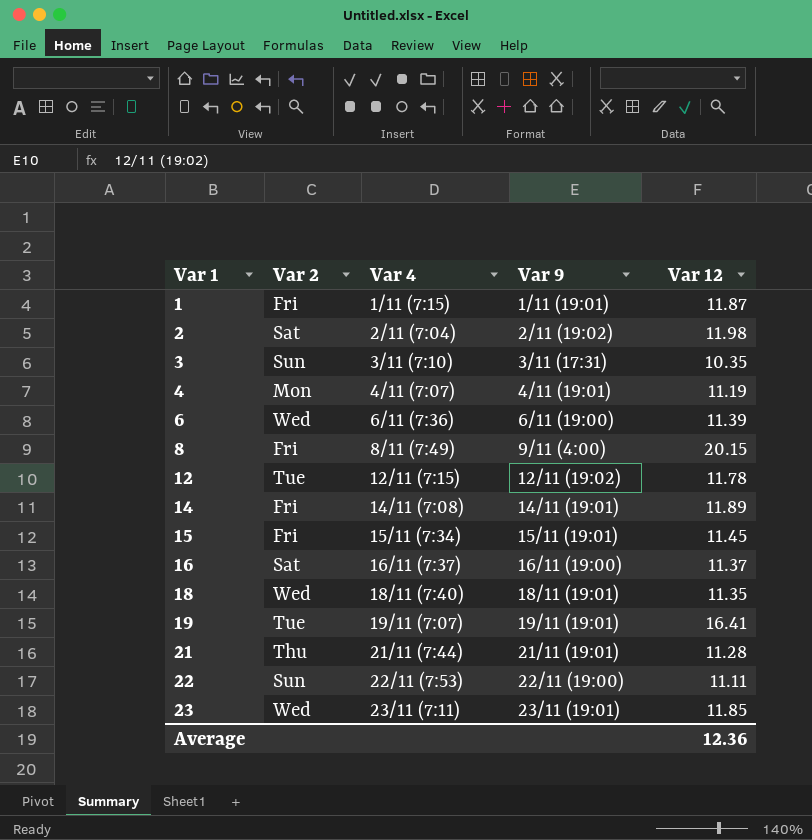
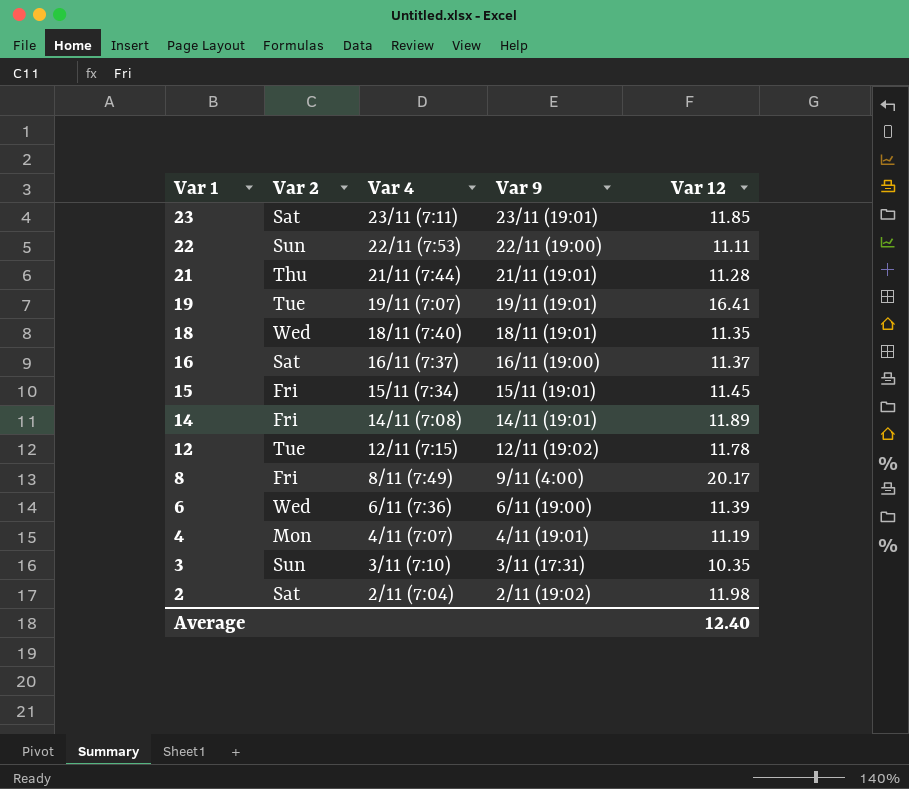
row order: Var 1 ascending -> Var 1 descending
row 1: Fri | 1/11 (7:15) | 1/11 (19:01) | 11.87 -> none
23 | Var 2: Wed -> Sat
8 | Var 12: 20.15 -> 20.17
Average | Var 12: 12.36 -> 12.40

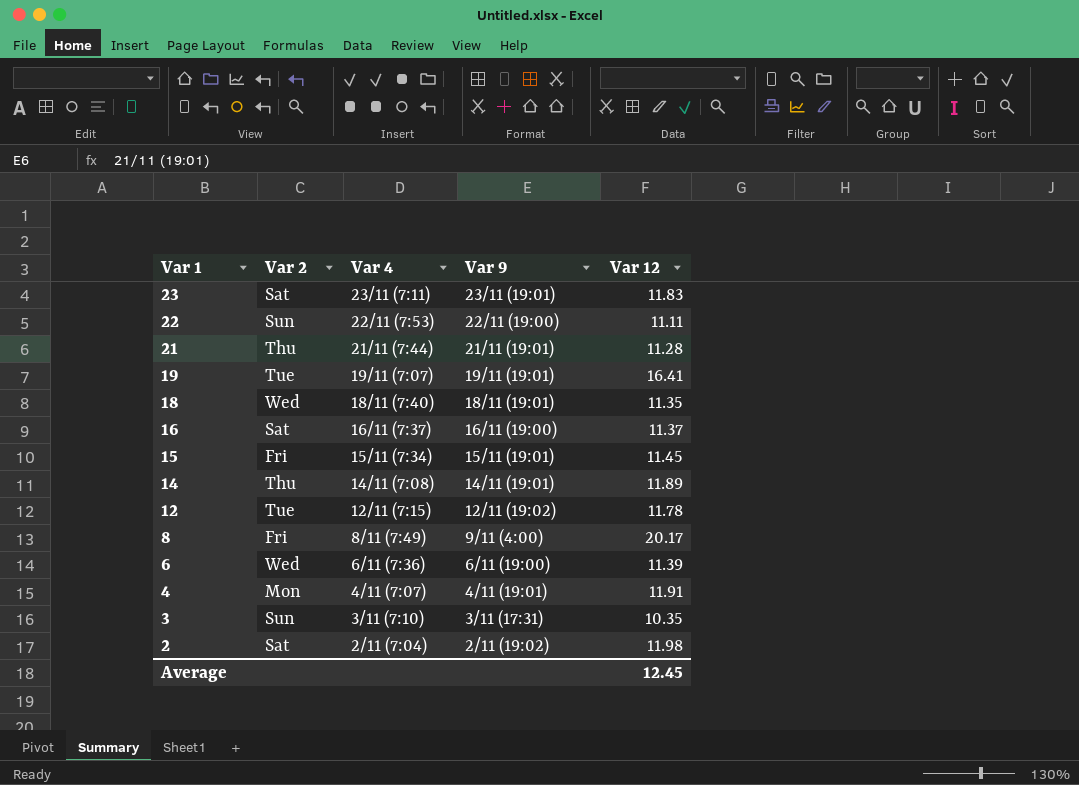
23 | Var 12: 11.85 -> 11.83
14 | Var 2: Fri -> Thu
4 | Var 12: 11.19 -> 11.91
Average | Var 12: 12.40 -> 12.45

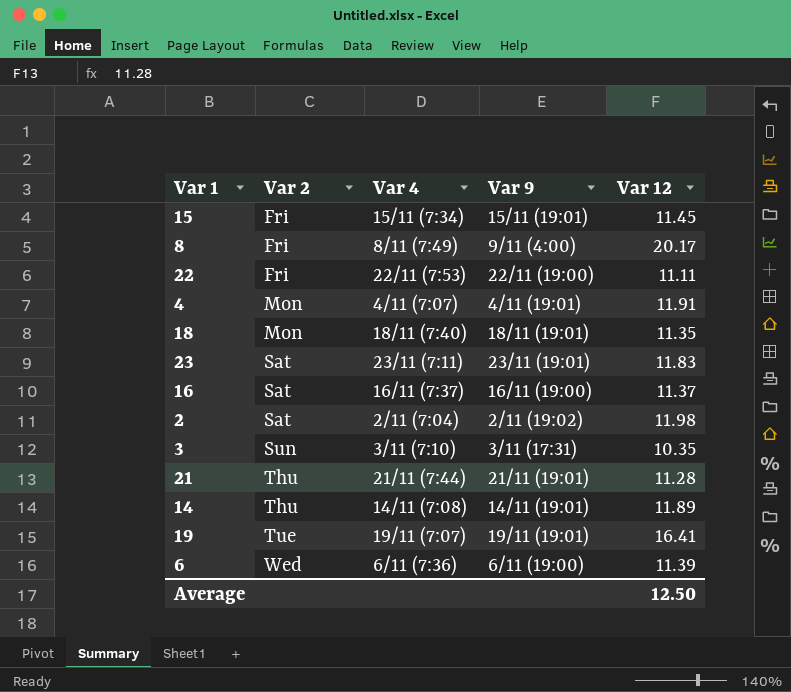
row order: Var 1 descending -> Var 2 ascending
row 12: Tue | 12/11 (7:15) | 12/11 (19:02) | 11.78 -> none
22 | Var 2: Sun -> Fri
18 | Var 2: Wed -> Mon
Average | Var 12: 12.45 -> 12.50

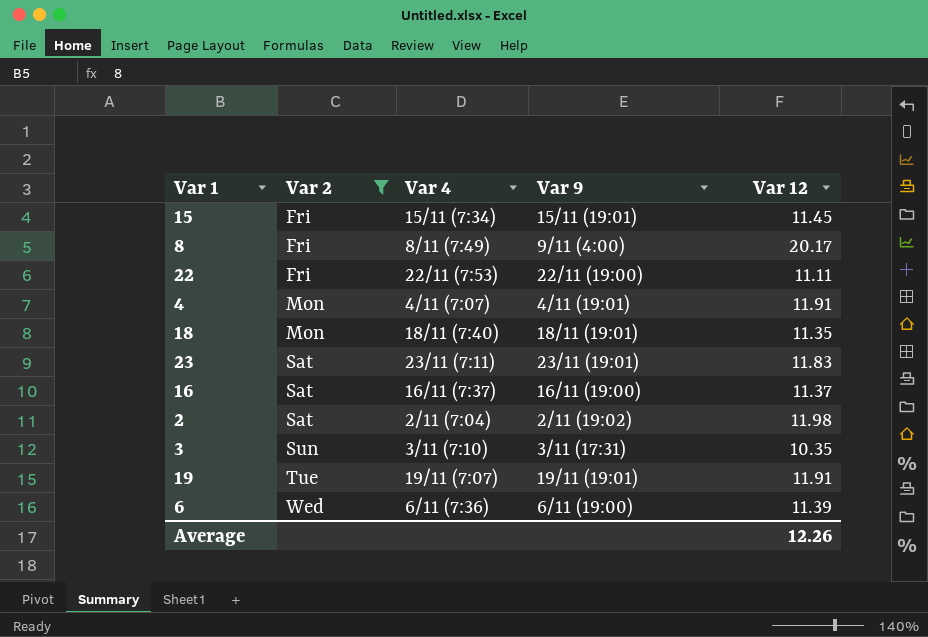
filter: none -> Var 2 != Thu
19 | Var 12: 16.41 -> 11.91
Average | Var 12: 12.50 -> 12.26

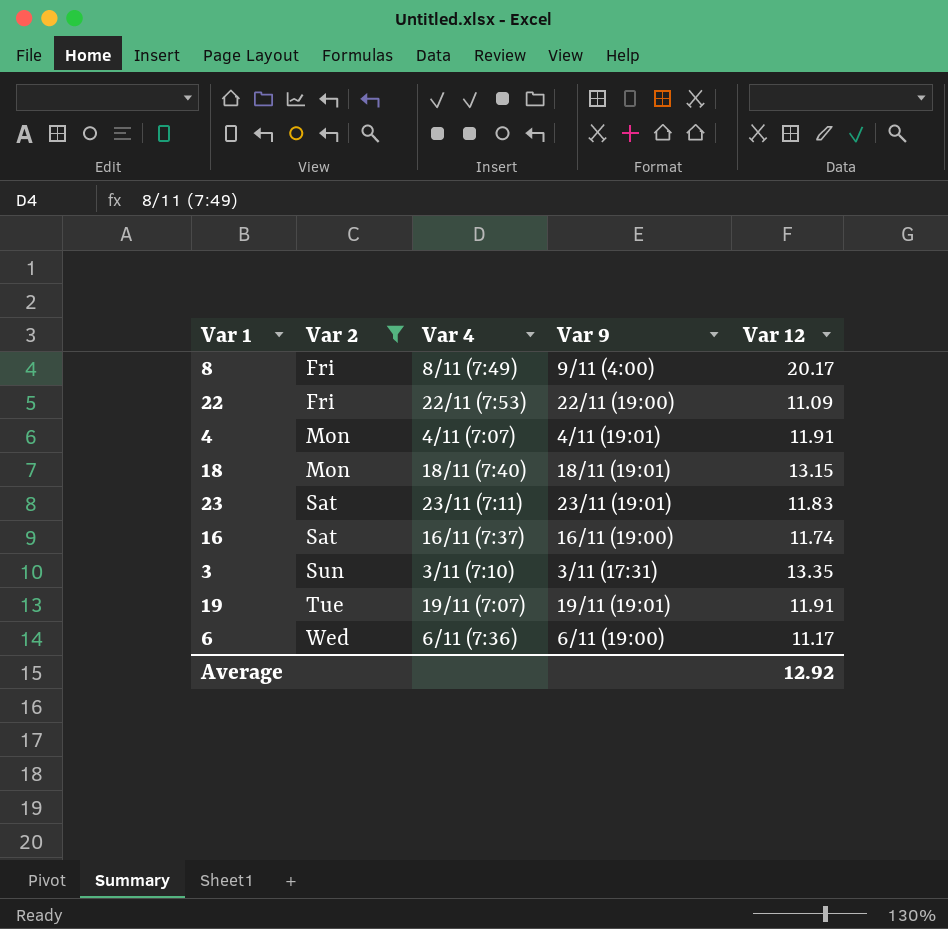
row 15: Fri | 15/11 (7:34) | 15/11 (19:01) | 11.45 -> none
row 2: Sat | 2/11 (7:04) | 2/11 (19:02) | 11.98 -> none
22 | Var 12: 11.11 -> 11.09
18 | Var 12: 11.35 -> 13.15
16 | Var 12: 11.37 -> 11.74
3 | Var 12: 10.35 -> 13.35
6 | Var 12: 11.39 -> 11.17
Average | Var 12: 12.26 -> 12.92

